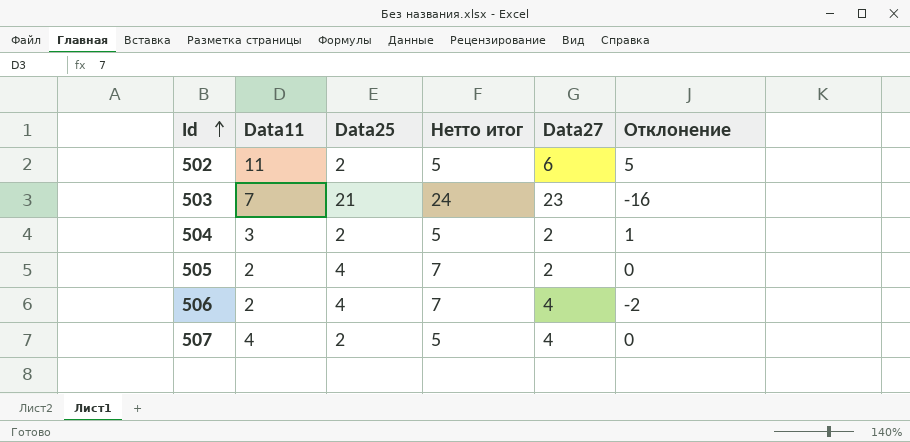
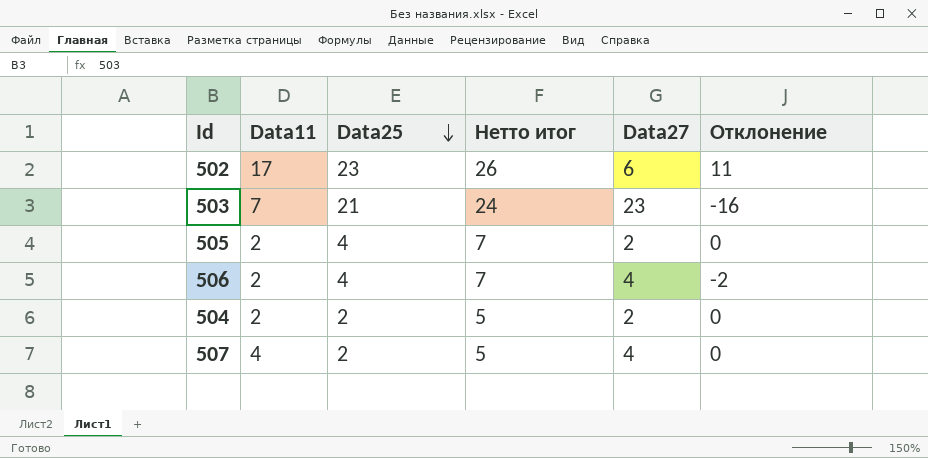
row order: Id ascending -> Data25 descending
502 | Data11: 11 -> 17
502 | Data25: 2 -> 23
502 | Нетто итог: 5 -> 26
502 | Отклонение: 5 -> 11
504 | Data11: 3 -> 2
504 | Отклонение: 1 -> 0

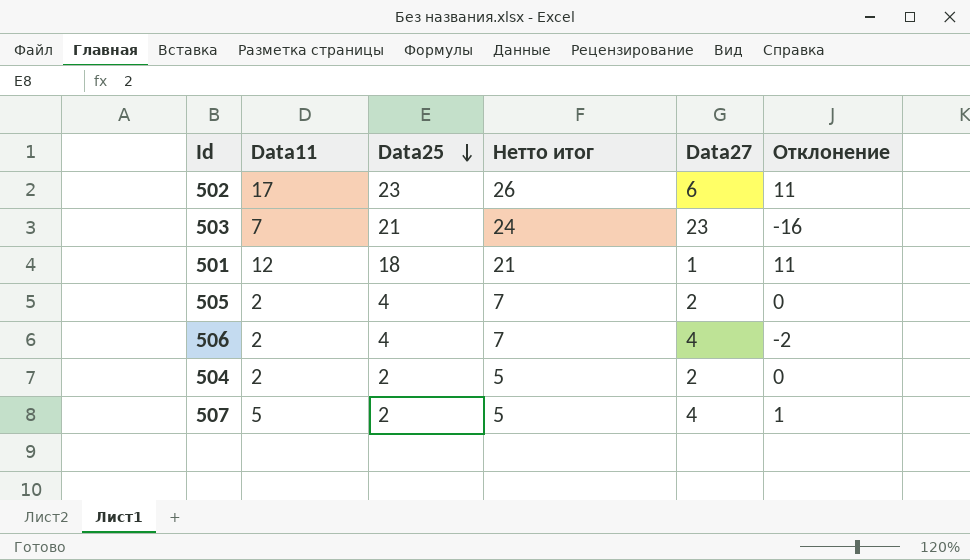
row 501: none -> 12 | 18 | 21 | 1 | 11
507 | Data11: 4 -> 5
507 | Отклонение: 0 -> 1

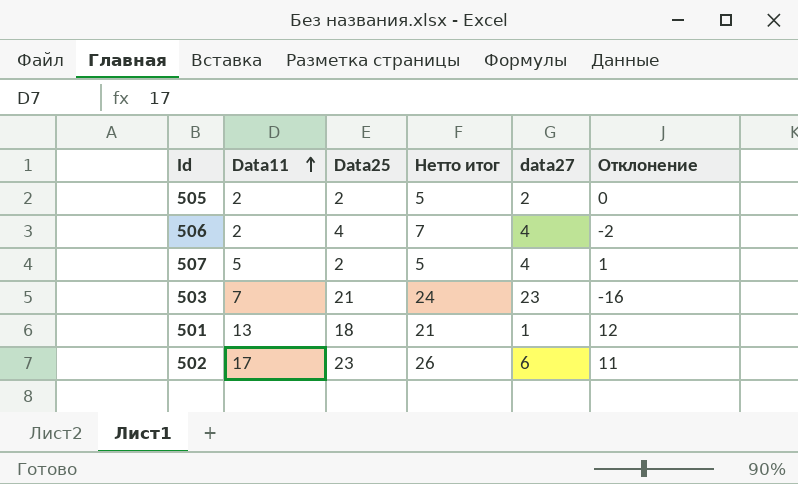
row order: Data25 descending -> Data11 ascending
column name: Data27 -> data27
row 504: 2 | 2 | 5 | 2 | 0 -> none
505 | Data25: 4 -> 2
505 | Нетто итог: 7 -> 5
501 | Data11: 12 -> 13
501 | Отклонение: 11 -> 12

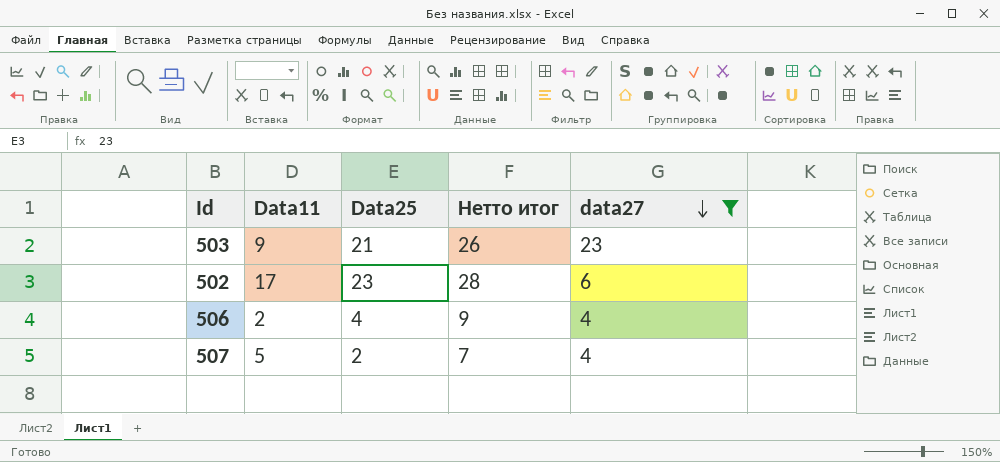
filter: none -> data27 >= 4
row order: Data11 ascending -> data27 descending
column Отклонение | formula: [Data11] - [data27] -> none
column Нетто итог | formula: [Data25] + 3 -> [Data25] + 5
503 | Data11: 7 -> 9

